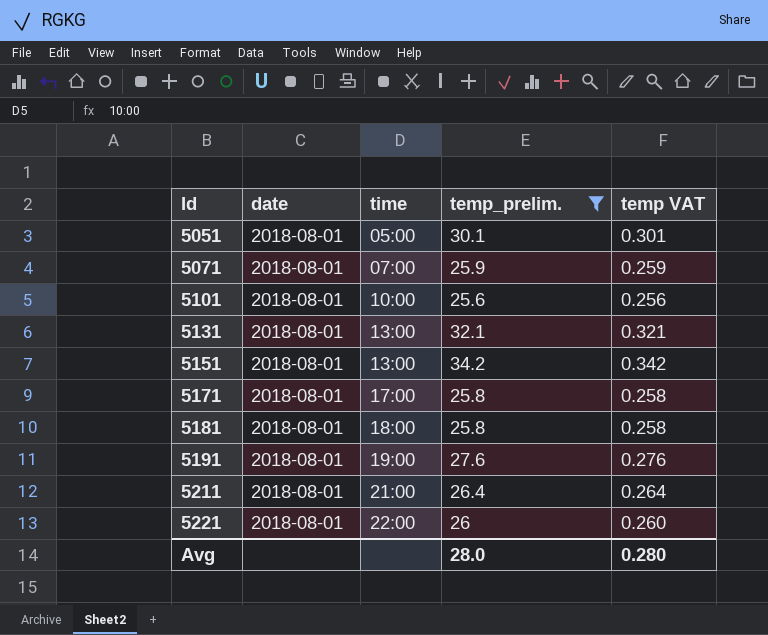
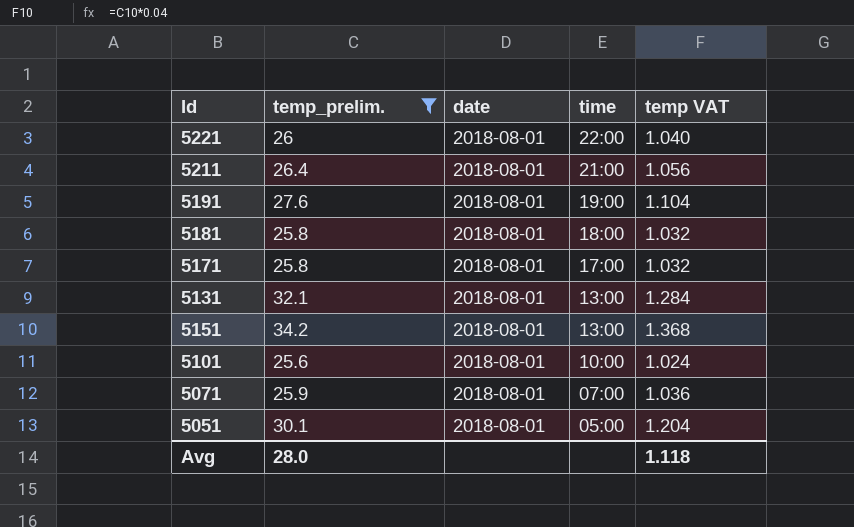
row order: Id ascending -> time descending
column temp_prelim. | position: 4 -> 2
column temp VAT | formula: [temp_prelim.] * 0.01 -> [temp_prelim.] * 0.04
Avg | temp VAT: 0.280 -> 1.118

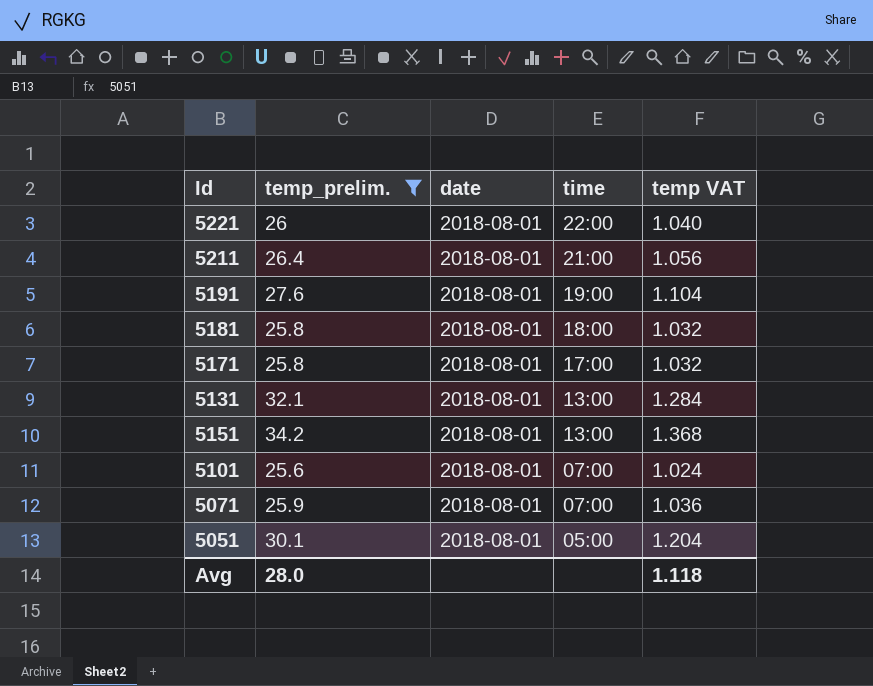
5101 | time: 10:00 -> 07:00

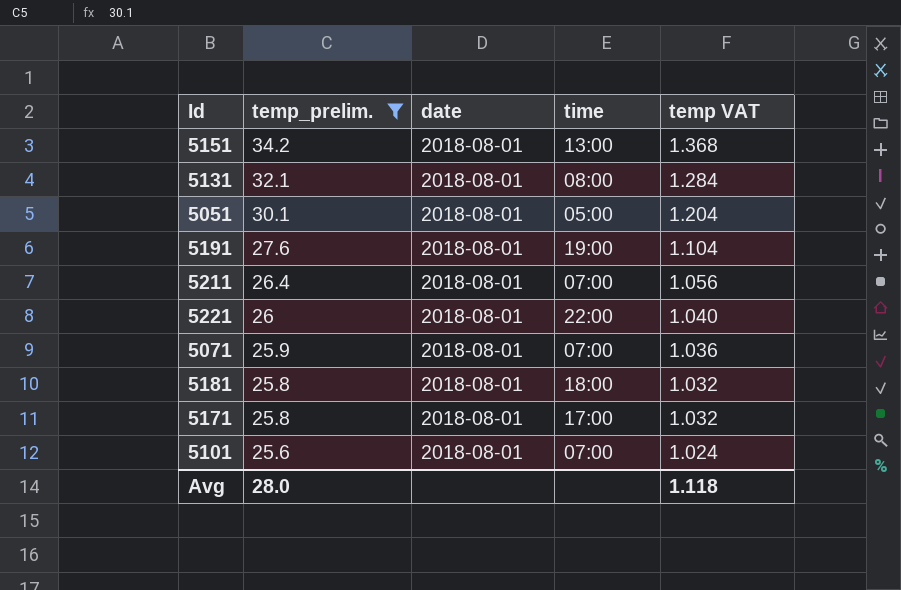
row order: time descending -> temp_prelim. descending
5131 | time: 13:00 -> 08:00
5211 | time: 21:00 -> 07:00

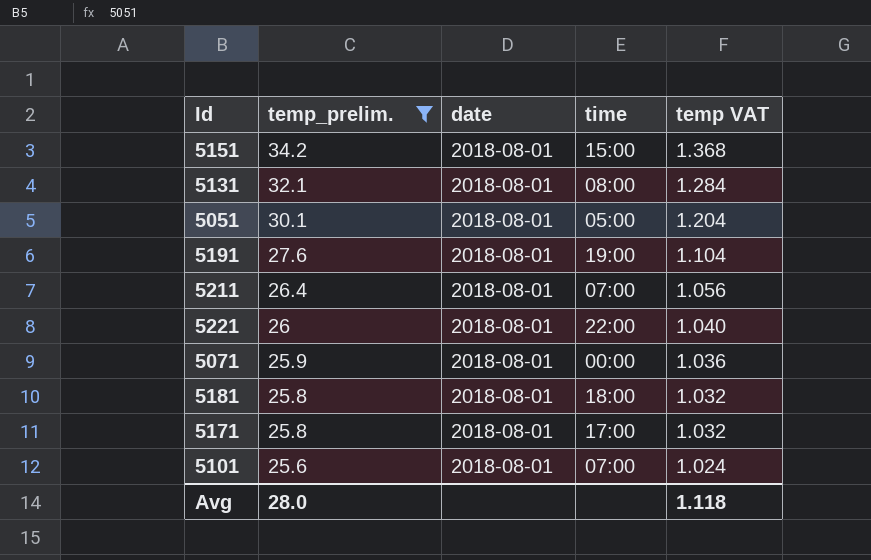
5151 | time: 13:00 -> 15:00
5071 | time: 07:00 -> 00:00

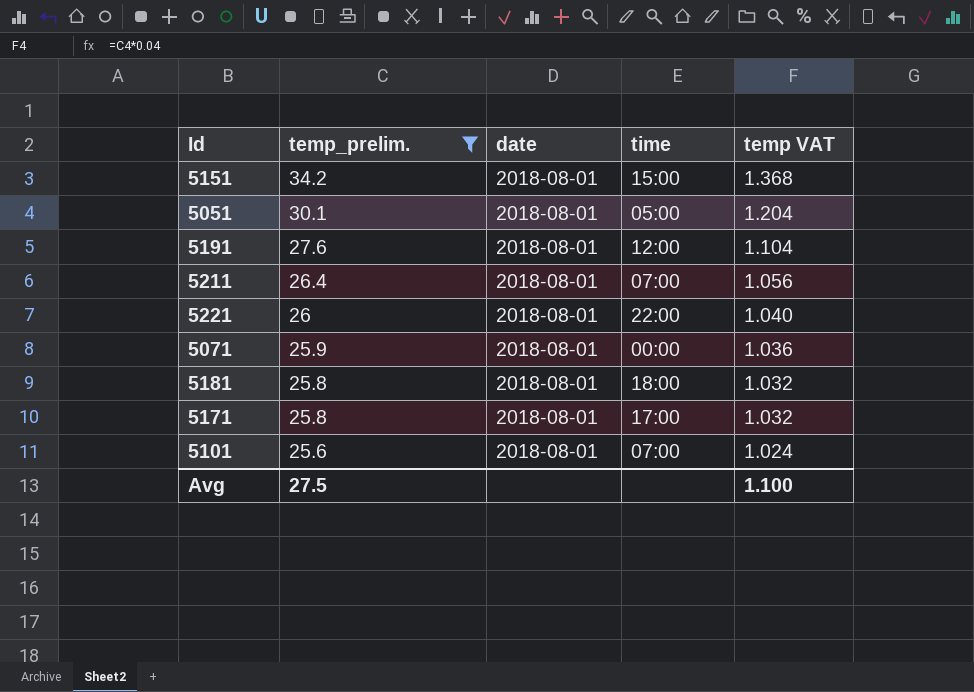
row 5131: 32.1 | 2018-08-01 | 08:00 | 1.284 -> none
5191 | time: 19:00 -> 12:00
Avg | temp_prelim.: 28.0 -> 27.5
Avg | temp VAT: 1.118 -> 1.100

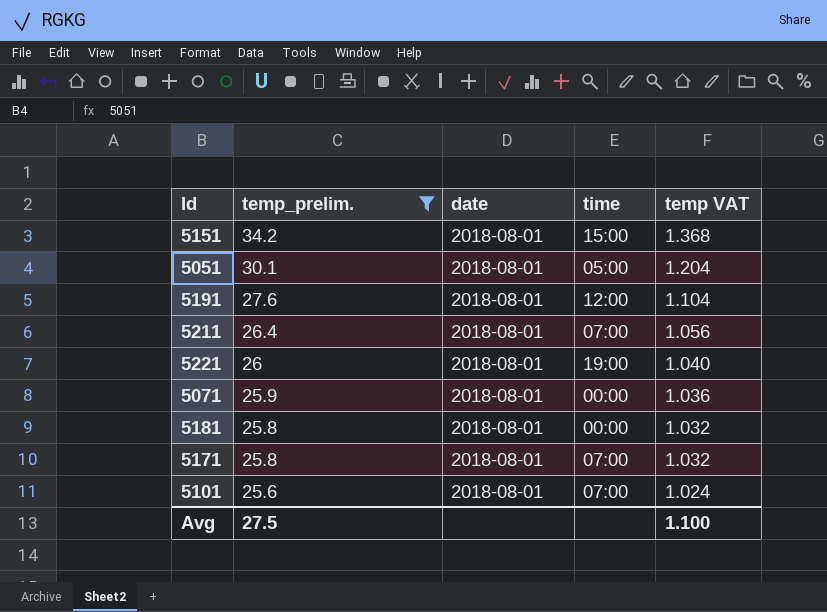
5221 | time: 22:00 -> 19:00
5181 | time: 18:00 -> 00:00
5171 | time: 17:00 -> 07:00

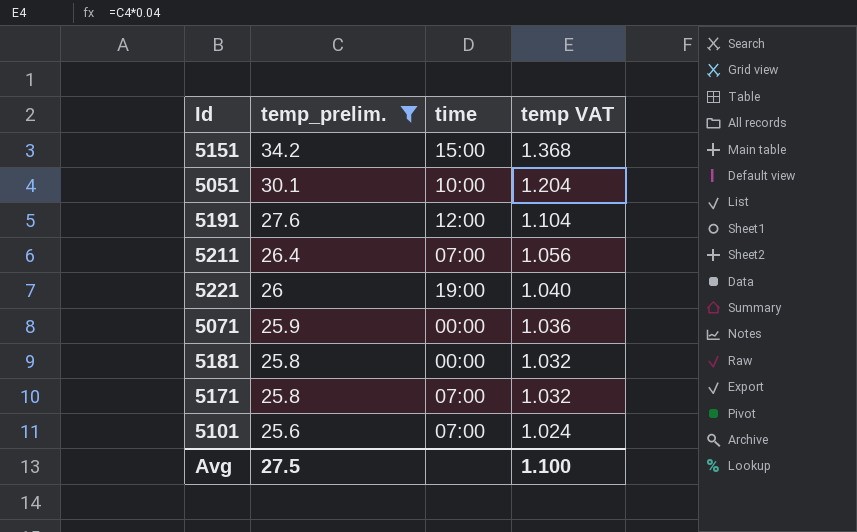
column date | position: 3 -> none
5051 | time: 05:00 -> 10:00

